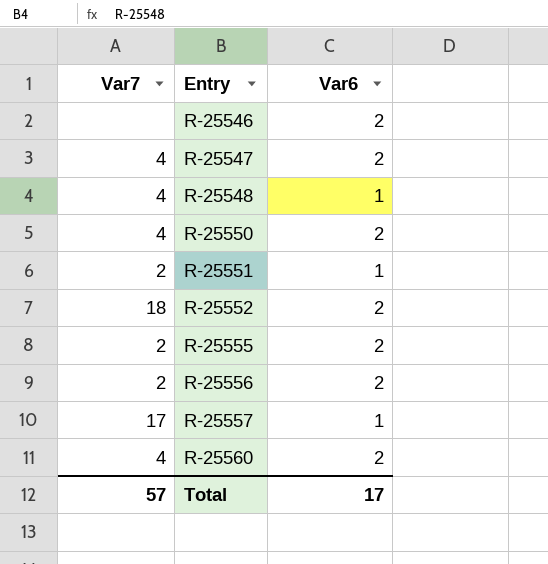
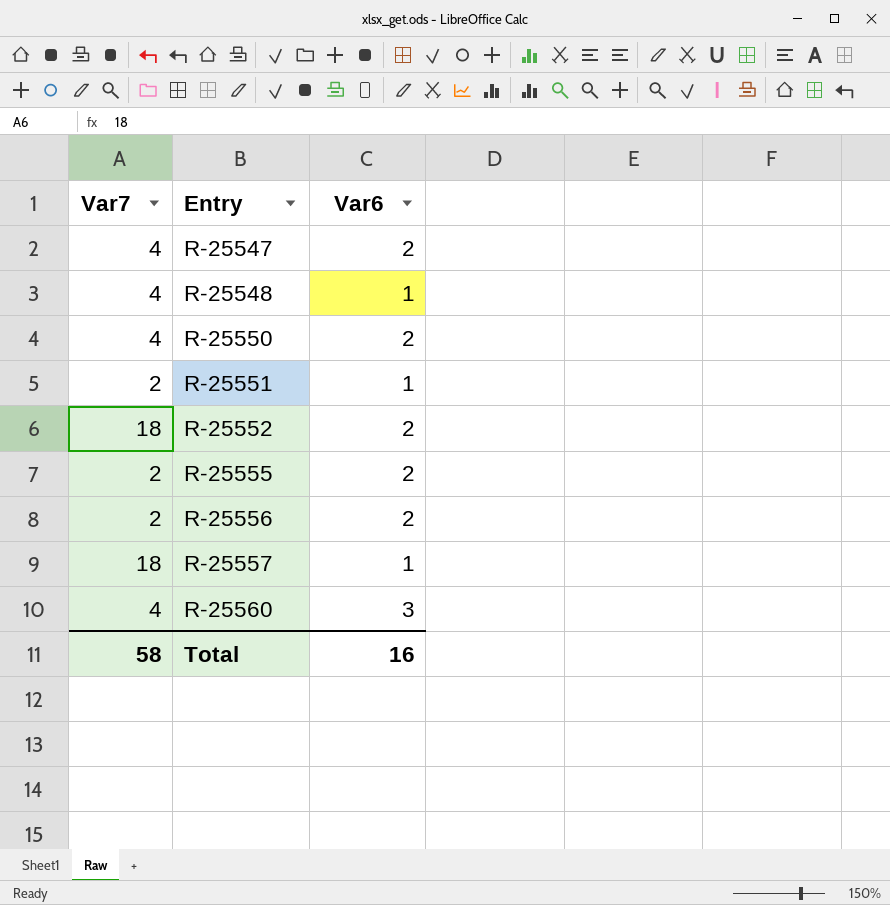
row R-25546: none | 2 -> none
R-25557 | Var7: 17 -> 18
R-25560 | Var6: 2 -> 3
Total | Var7: 57 -> 58
Total | Var6: 17 -> 16

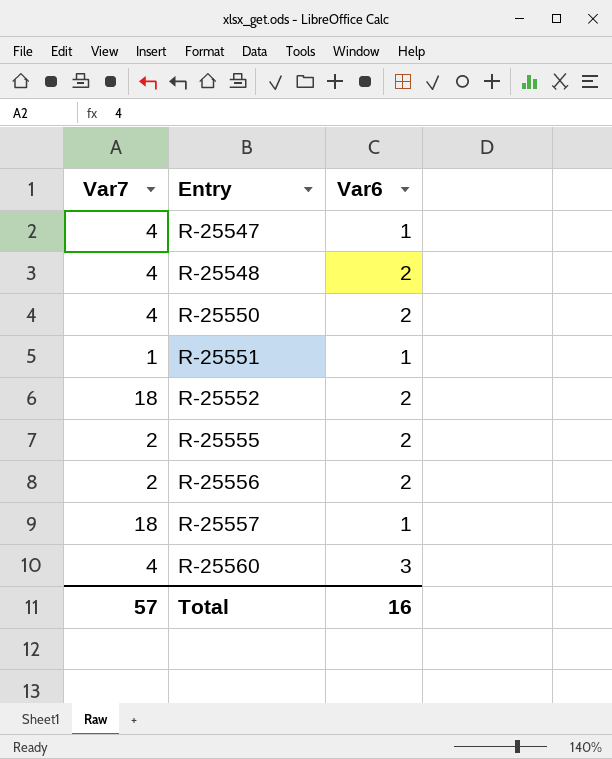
R-25547 | Var6: 2 -> 1
R-25548 | Var6: 1 -> 2
R-25551 | Var7: 2 -> 1
Total | Var7: 58 -> 57

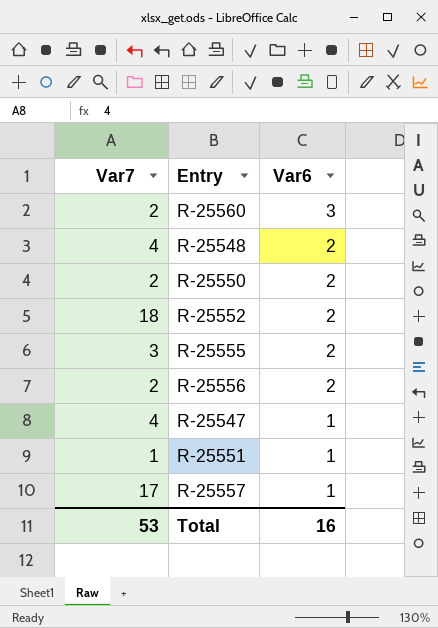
row order: Entry ascending -> Var6 descending
R-25560 | Var7: 4 -> 2
R-25550 | Var7: 4 -> 2
R-25555 | Var7: 2 -> 3
R-25557 | Var7: 18 -> 17
Total | Var7: 57 -> 53

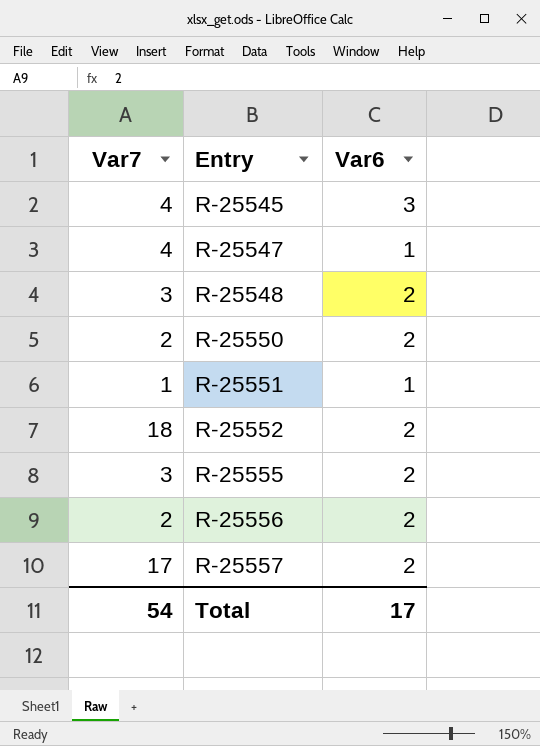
row order: Var6 descending -> Entry ascending
row R-25560: 2 | 3 -> none
row R-25545: none -> 4 | 3
R-25548 | Var7: 4 -> 3
R-25557 | Var6: 1 -> 2
Total | Var7: 53 -> 54
Total | Var6: 16 -> 17

